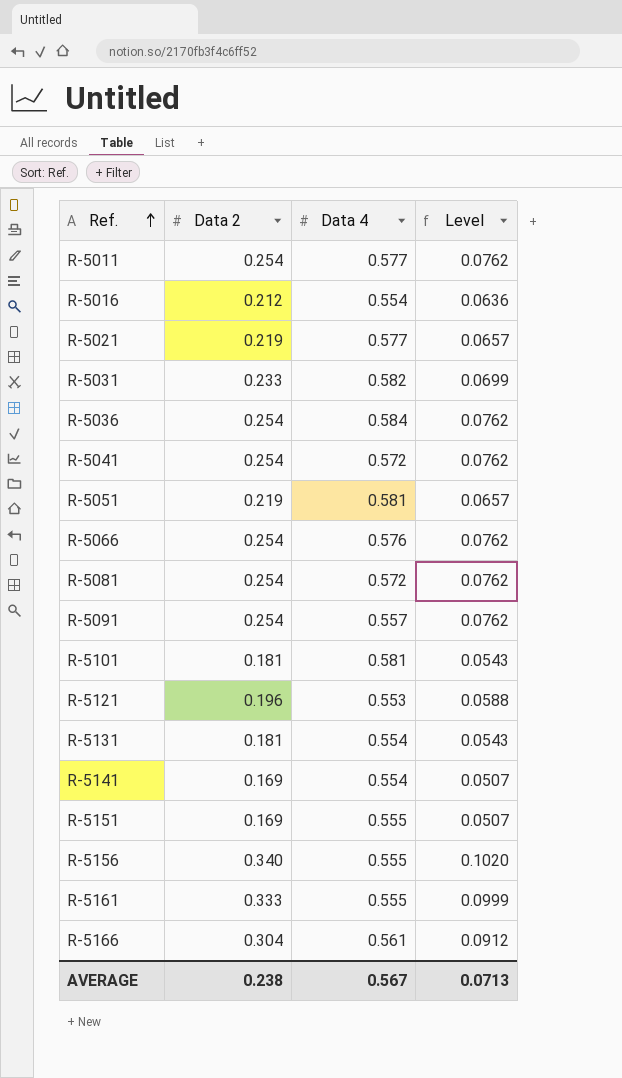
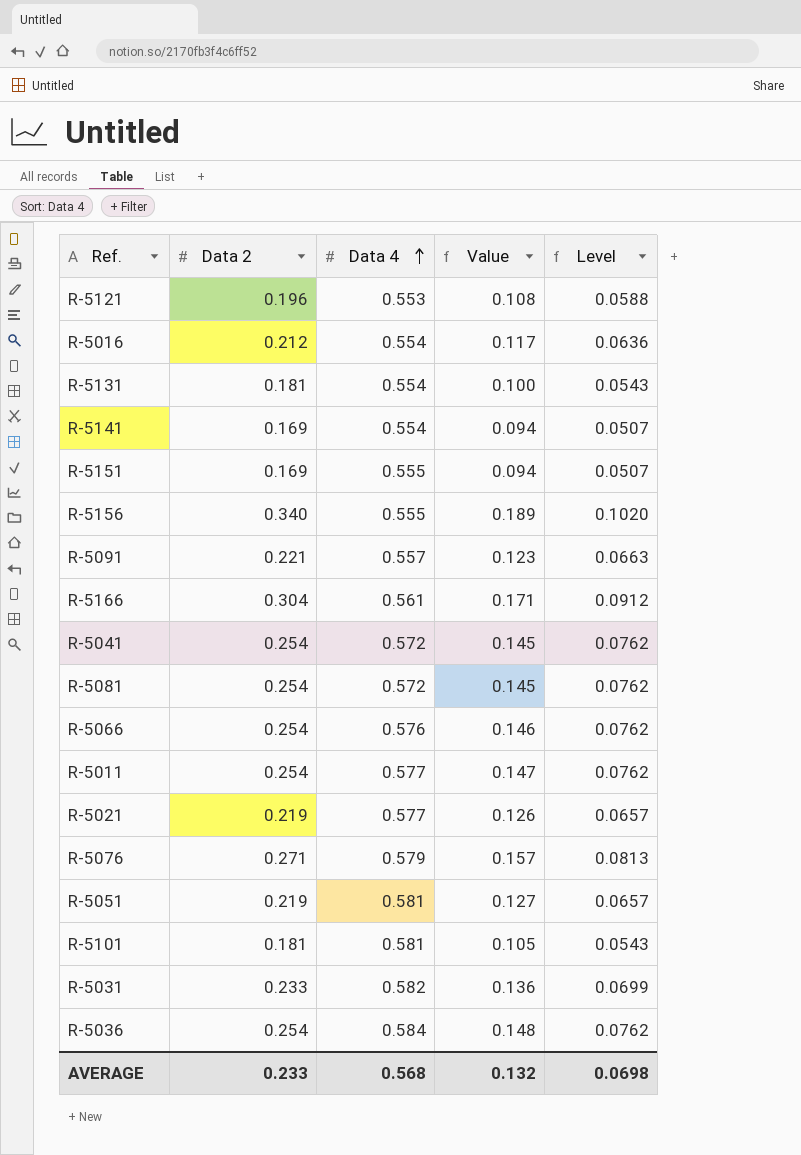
row order: Ref. ascending -> Data 4 ascending
column Value | formula: none -> [Data 2] * [Data 4]
row R-5161: 0.333 | 0.555 | 0.0999 -> none
R-5091 | Data 2: 0.254 -> 0.221
R-5091 | Level: 0.0762 -> 0.0663
row R-5076: none -> 0.271 | 0.579 | 0.157 | 0.0813
AVERAGE | Data 2: 0.238 -> 0.233
AVERAGE | Data 4: 0.567 -> 0.568
AVERAGE | Level: 0.0713 -> 0.0698

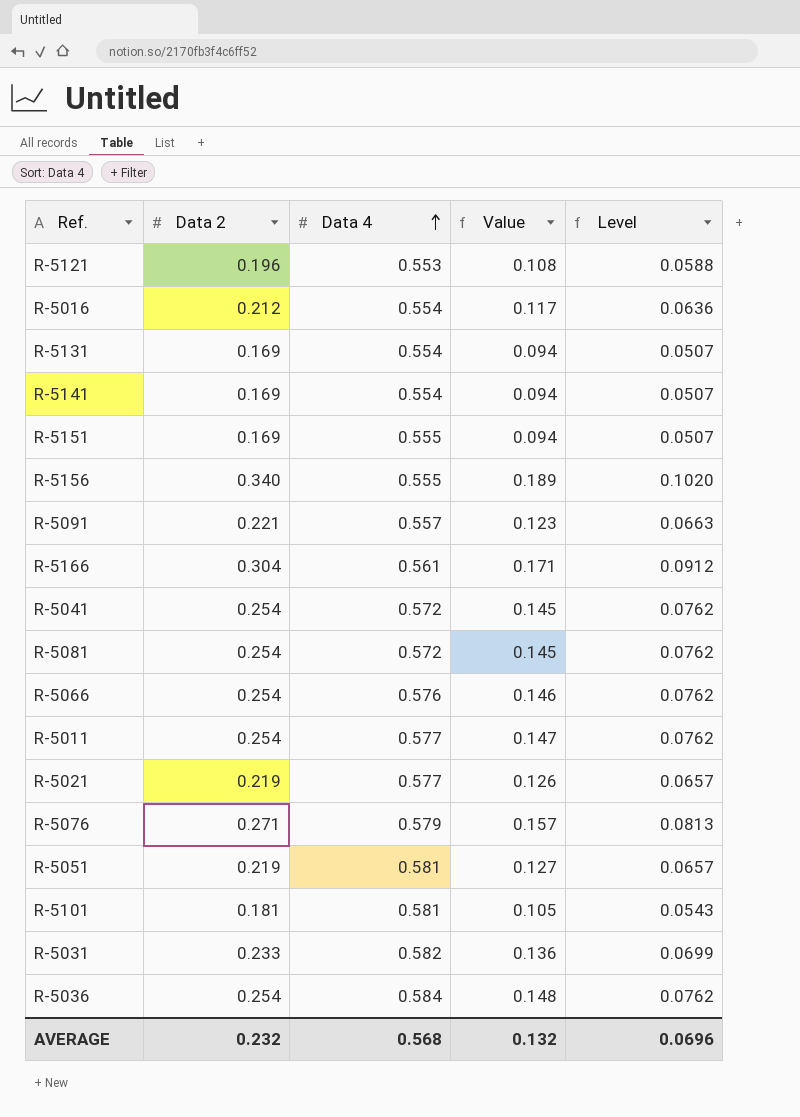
R-5131 | Data 2: 0.181 -> 0.169
R-5131 | Value: 0.100 -> 0.094
R-5131 | Level: 0.0543 -> 0.0507
AVERAGE | Data 2: 0.233 -> 0.232
AVERAGE | Level: 0.0698 -> 0.0696

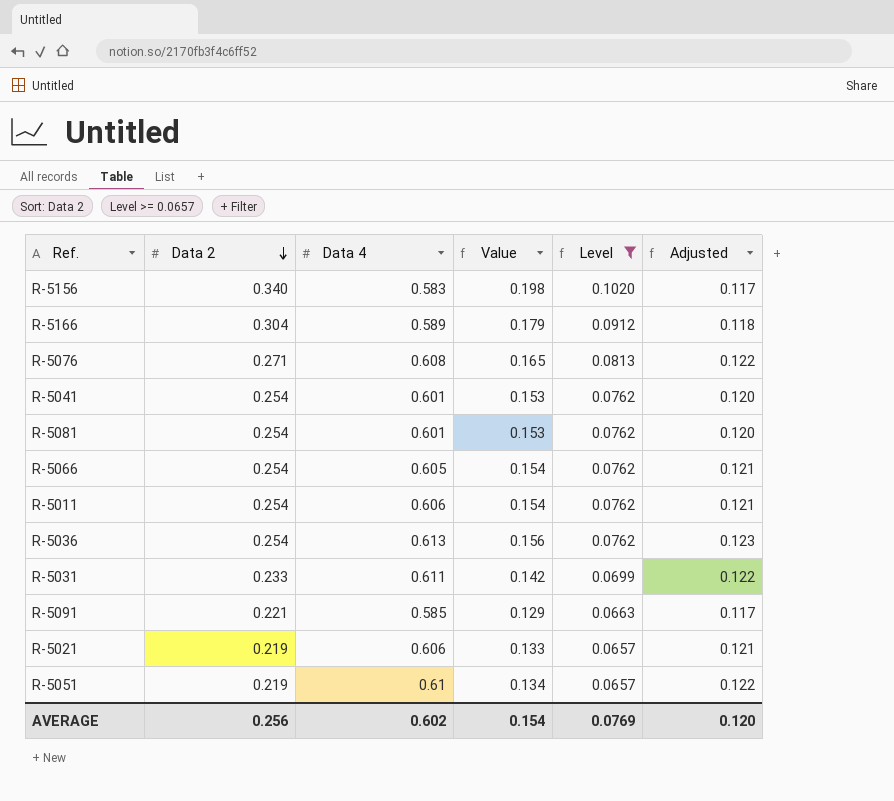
filter: none -> Level >= 0.0657
row order: Data 4 ascending -> Data 2 descending
column Adjusted | formula: none -> [Data 4] * 0.2
R-5156 | Data 4: 0.555 -> 0.583
R-5156 | Value: 0.189 -> 0.198
R-5166 | Data 4: 0.561 -> 0.589
R-5166 | Value: 0.171 -> 0.179
R-5076 | Data 4: 0.579 -> 0.608
R-5076 | Value: 0.157 -> 0.165
R-5041 | Data 4: 0.572 -> 0.601
R-5041 | Value: 0.145 -> 0.153
R-5081 | Data 4: 0.572 -> 0.601
R-5081 | Value: 0.145 -> 0.153
R-5066 | Data 4: 0.576 -> 0.605
R-5066 | Value: 0.146 -> 0.154
R-5011 | Data 4: 0.577 -> 0.606
R-5011 | Value: 0.147 -> 0.154
R-5036 | Data 4: 0.584 -> 0.613
R-5036 | Value: 0.148 -> 0.156
R-5031 | Data 4: 0.582 -> 0.611
R-5031 | Value: 0.136 -> 0.142
R-5091 | Data 4: 0.557 -> 0.585
R-5091 | Value: 0.123 -> 0.129
R-5021 | Data 4: 0.577 -> 0.606
R-5021 | Value: 0.126 -> 0.133
R-5051 | Data 4: 0.581 -> 0.61
R-5051 | Value: 0.127 -> 0.134
AVERAGE | Data 2: 0.232 -> 0.256
AVERAGE | Data 4: 0.568 -> 0.602
AVERAGE | Value: 0.132 -> 0.154
AVERAGE | Level: 0.0696 -> 0.0769

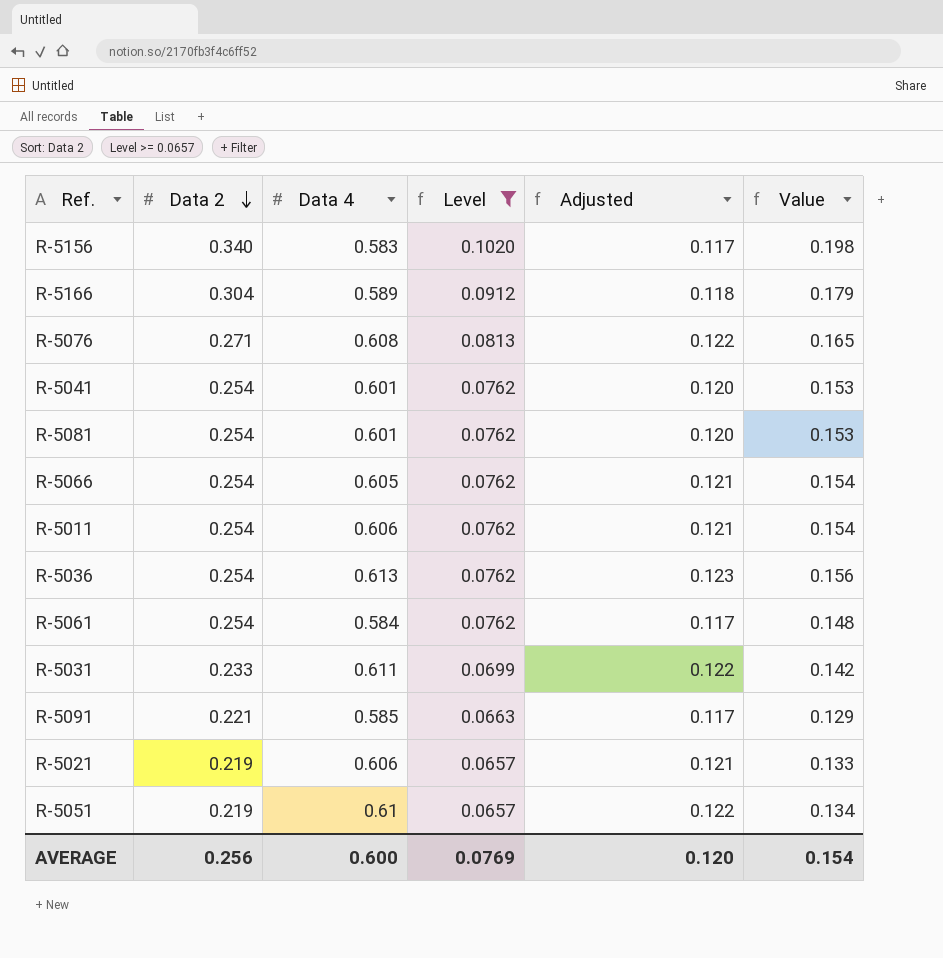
column Value | position: 4 -> 6
row R-5061: none -> 0.254 | 0.584 | 0.0762 | 0.117 | 0.148
AVERAGE | Data 4: 0.602 -> 0.600

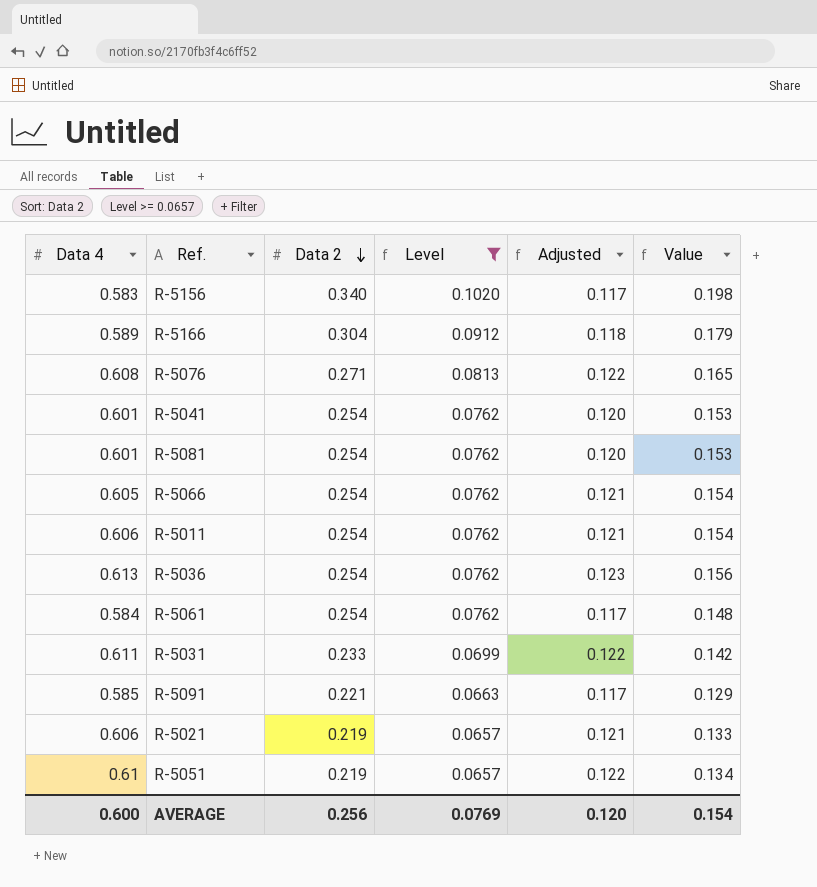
column Data 4 | position: 3 -> 1

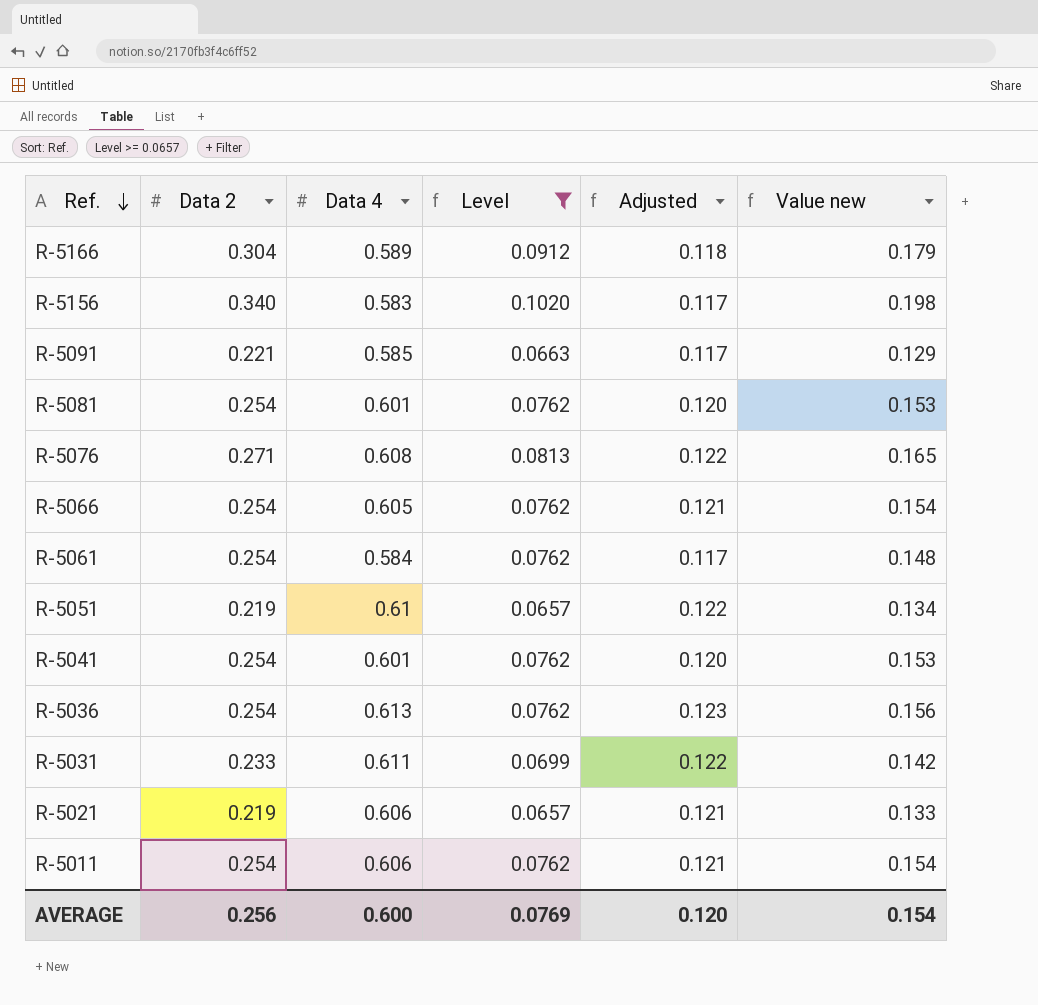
row order: Data 2 descending -> Ref. descending
column Data 4 | position: 1 -> 3
column name: Value -> Value new

